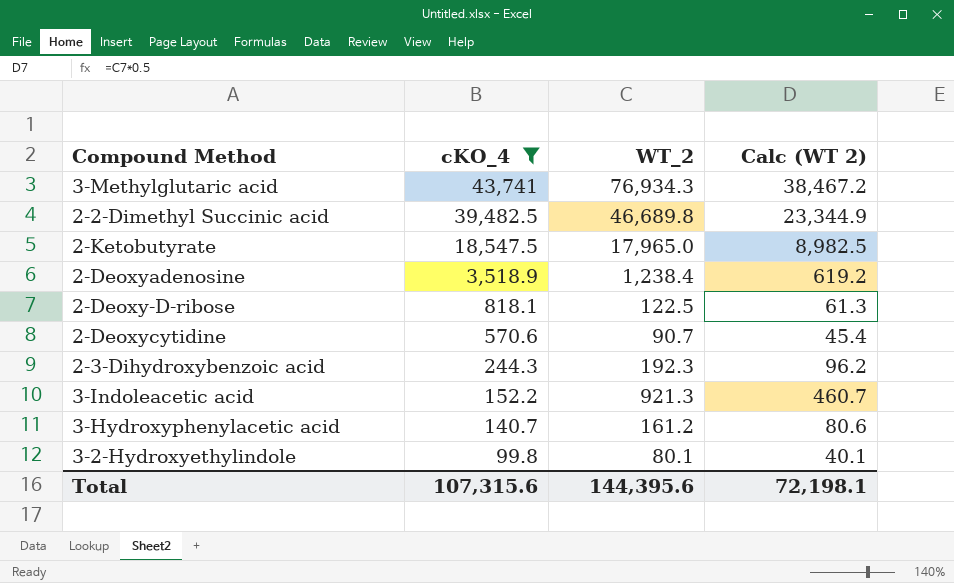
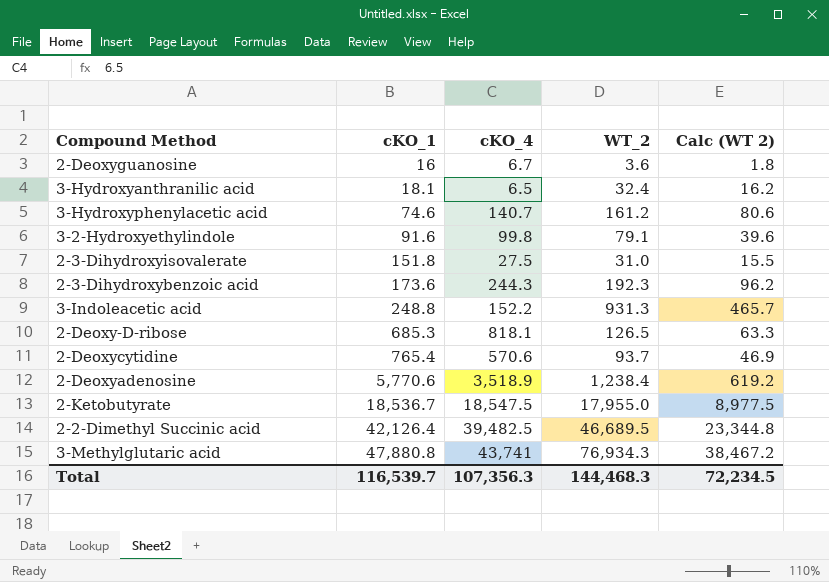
filter: cKO_4 >= 99.8 -> none
row order: cKO_4 descending -> cKO_1 ascending
column cKO_1 | position: none -> 2
3-2-Hydroxyethylindole | WT_2: 80.1 -> 79.1
3-2-Hydroxyethylindole | Calc (WT 2): 40.1 -> 39.6
3-Indoleacetic acid | WT_2: 921.3 -> 931.3
3-Indoleacetic acid | Calc (WT 2): 460.7 -> 465.7
2-Deoxy-D-ribose | WT_2: 122.5 -> 126.5
2-Deoxy-D-ribose | Calc (WT 2): 61.3 -> 63.3
2-Deoxycytidine | WT_2: 90.7 -> 93.7
2-Deoxycytidine | Calc (WT 2): 45.4 -> 46.9
2-Ketobutyrate | WT_2: 17,965.0 -> 17,955.0
2-Ketobutyrate | Calc (WT 2): 8,982.5 -> 8,977.5
2-2-Dimethyl Succinic acid | WT_2: 46,689.8 -> 46,689.5
2-2-Dimethyl Succinic acid | Calc (WT 2): 23,344.9 -> 23,344.8
Total | cKO_4: 107,315.6 -> 107,356.3
Total | WT_2: 144,395.6 -> 144,468.3
Total | Calc (WT 2): 72,198.1 -> 72,234.5

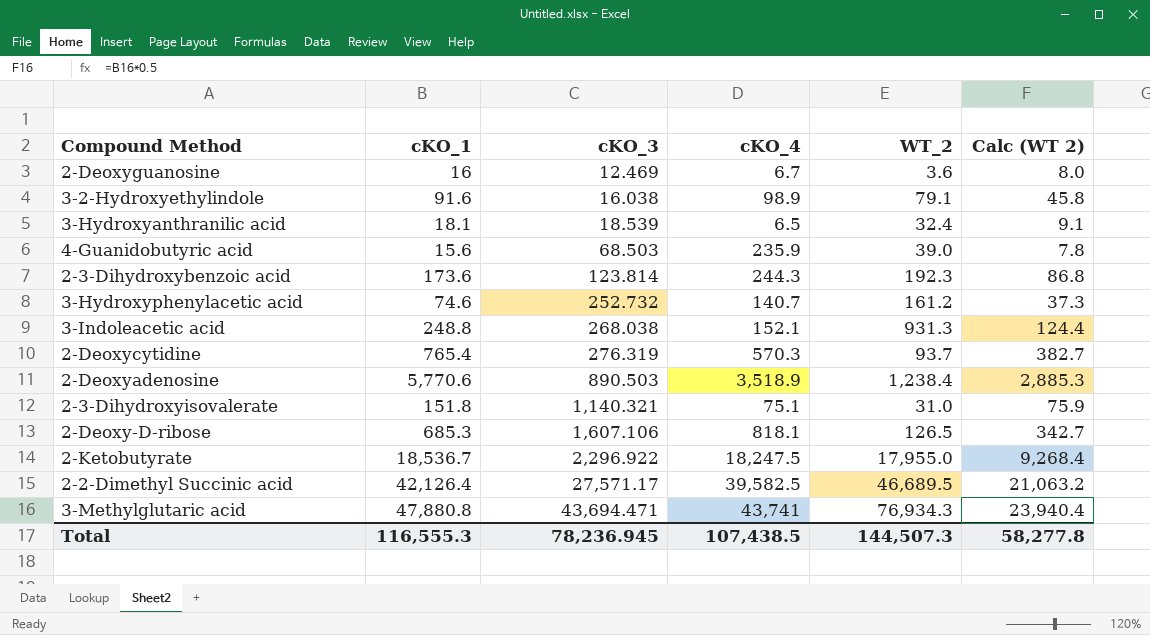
row order: cKO_1 ascending -> cKO_3 ascending
column cKO_3 | position: none -> 3
column Calc (WT 2) | formula: [WT_2] * 0.5 -> [cKO_1] * 0.5
3-2-Hydroxyethylindole | cKO_4: 99.8 -> 98.9
row 4-Guanidobutyric acid: none -> 15.6 | 68.503 | 235.9 | 39.0 | 7.8
3-Indoleacetic acid | cKO_4: 152.2 -> 152.1
2-Deoxycytidine | cKO_4: 570.6 -> 570.3
2-3-Dihydroxyisovalerate | cKO_4: 27.5 -> 75.1
2-Ketobutyrate | cKO_4: 18,547.5 -> 18,247.5
2-2-Dimethyl Succinic acid | cKO_4: 39,482.5 -> 39,582.5
Total | cKO_1: 116,539.7 -> 116,555.3
Total | cKO_4: 107,356.3 -> 107,438.5
Total | WT_2: 144,468.3 -> 144,507.3
Total | Calc (WT 2): 72,234.5 -> 58,277.8

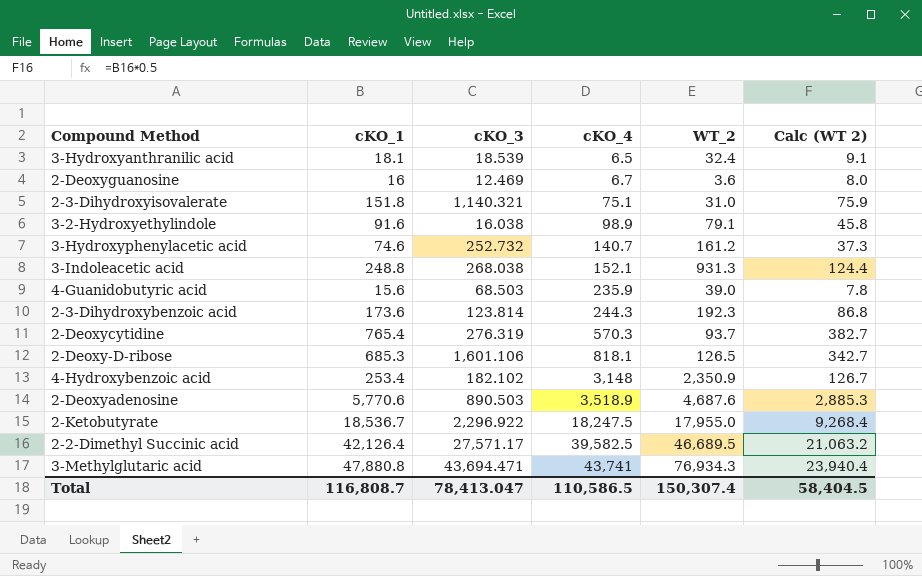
row order: cKO_3 ascending -> cKO_4 ascending
2-Deoxy-D-ribose | cKO_3: 1,607.106 -> 1,601.106
row 4-Hydroxybenzoic acid: none -> 253.4 | 182.102 | 3,148 | 2,350.9 | 126.7
2-Deoxyadenosine | WT_2: 1,238.4 -> 4,687.6
Total | cKO_1: 116,555.3 -> 116,808.7
Total | cKO_3: 78,236.945 -> 78,413.047
Total | cKO_4: 107,438.5 -> 110,586.5
Total | WT_2: 144,507.3 -> 150,307.4
Total | Calc (WT 2): 58,277.8 -> 58,404.5

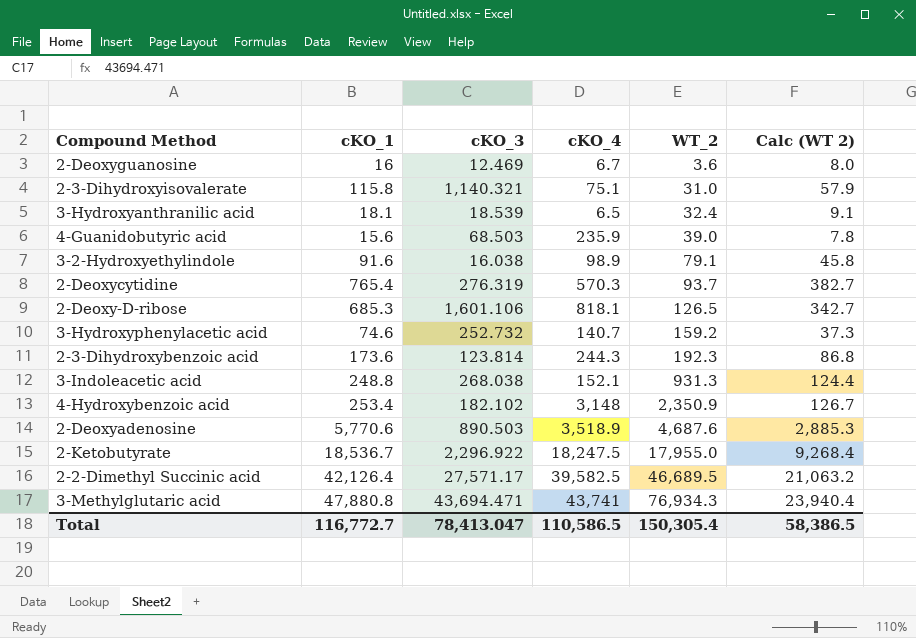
row order: cKO_4 ascending -> WT_2 ascending
2-3-Dihydroxyisovalerate | cKO_1: 151.8 -> 115.8
2-3-Dihydroxyisovalerate | Calc (WT 2): 75.9 -> 57.9
3-Hydroxyphenylacetic acid | WT_2: 161.2 -> 159.2
Total | cKO_1: 116,808.7 -> 116,772.7
Total | WT_2: 150,307.4 -> 150,305.4
Total | Calc (WT 2): 58,404.5 -> 58,386.5

